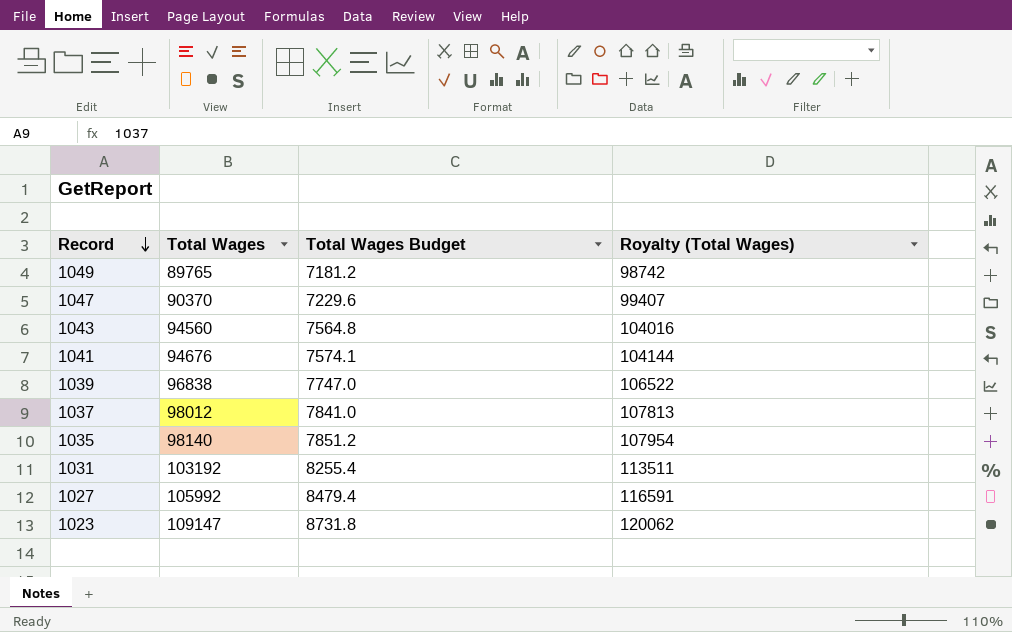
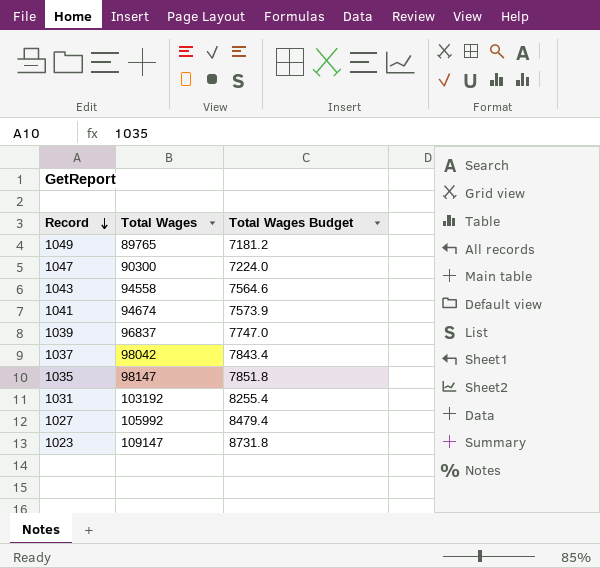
column Royalty (Total Wages) | formula: [Total Wages] * 1.1 -> none
1047 | Total Wages: 90370 -> 90300
1047 | Total Wages Budget: 7229.6 -> 7224.0
1043 | Total Wages: 94560 -> 94558
1043 | Total Wages Budget: 7564.8 -> 7564.6
1041 | Total Wages: 94676 -> 94674
1041 | Total Wages Budget: 7574.1 -> 7573.9
1039 | Total Wages: 96838 -> 96837
1037 | Total Wages: 98012 -> 98042
1037 | Total Wages Budget: 7841.0 -> 7843.4
1035 | Total Wages: 98140 -> 98147
1035 | Total Wages Budget: 7851.2 -> 7851.8

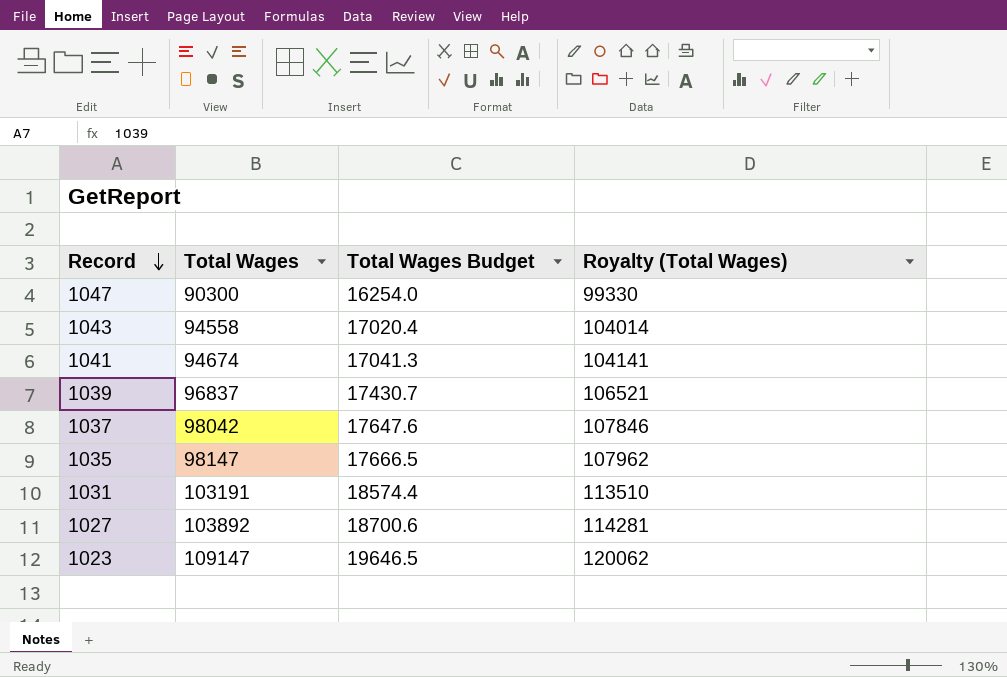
column Total Wages Budget | formula: [Total Wages] * 0.08 -> [Total Wages] * 0.18
column Royalty (Total Wages) | formula: none -> [Total Wages] * 1.1
row 1049: 89765 | 7181.2 -> none
1031 | Total Wages: 103192 -> 103191
1027 | Total Wages: 105992 -> 103892

